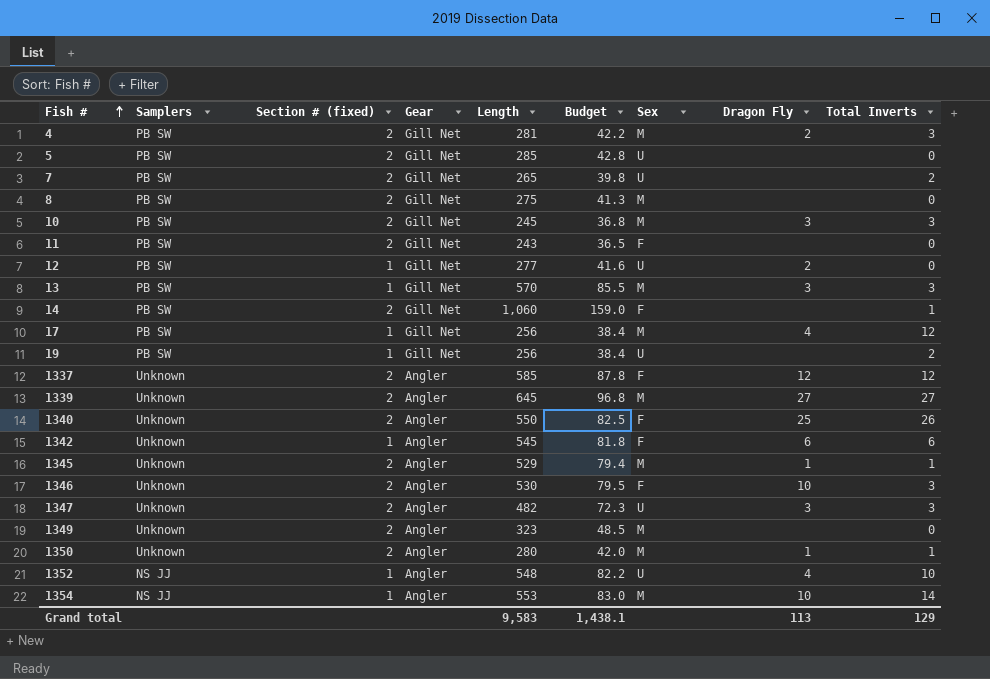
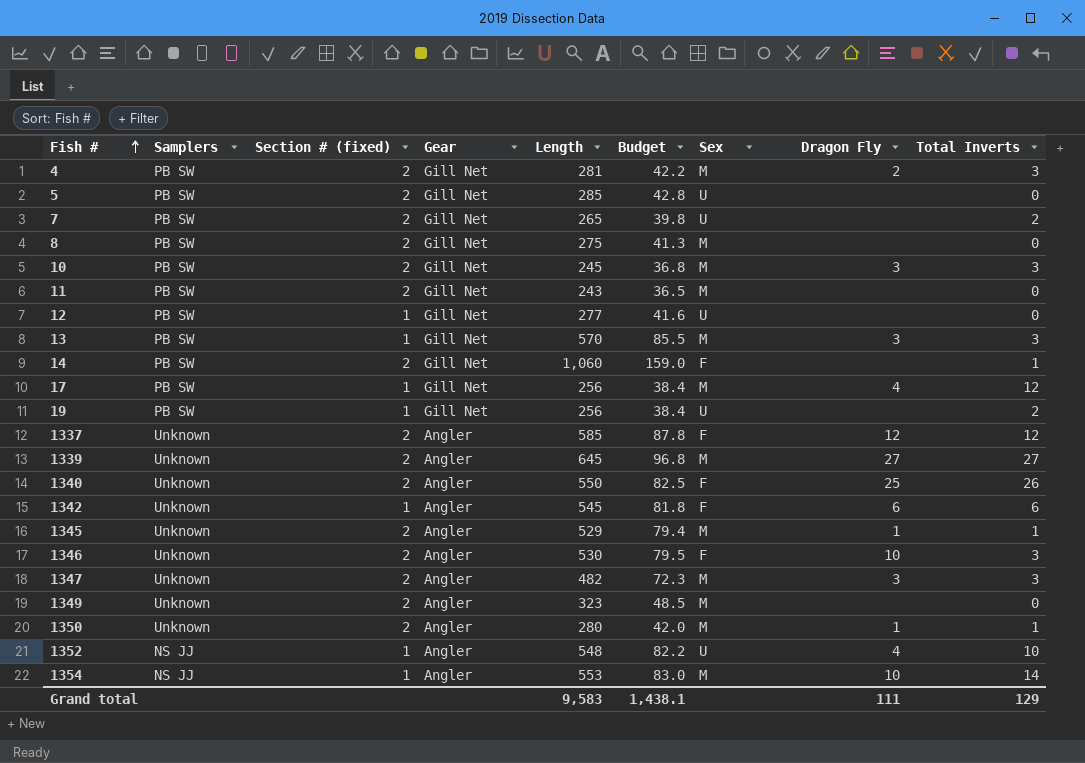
11 | Sex: F -> M
12 | Dragon Fly: 2 -> none
1347 | Sex: U -> M
Grand total | Dragon Fly: 113 -> 111

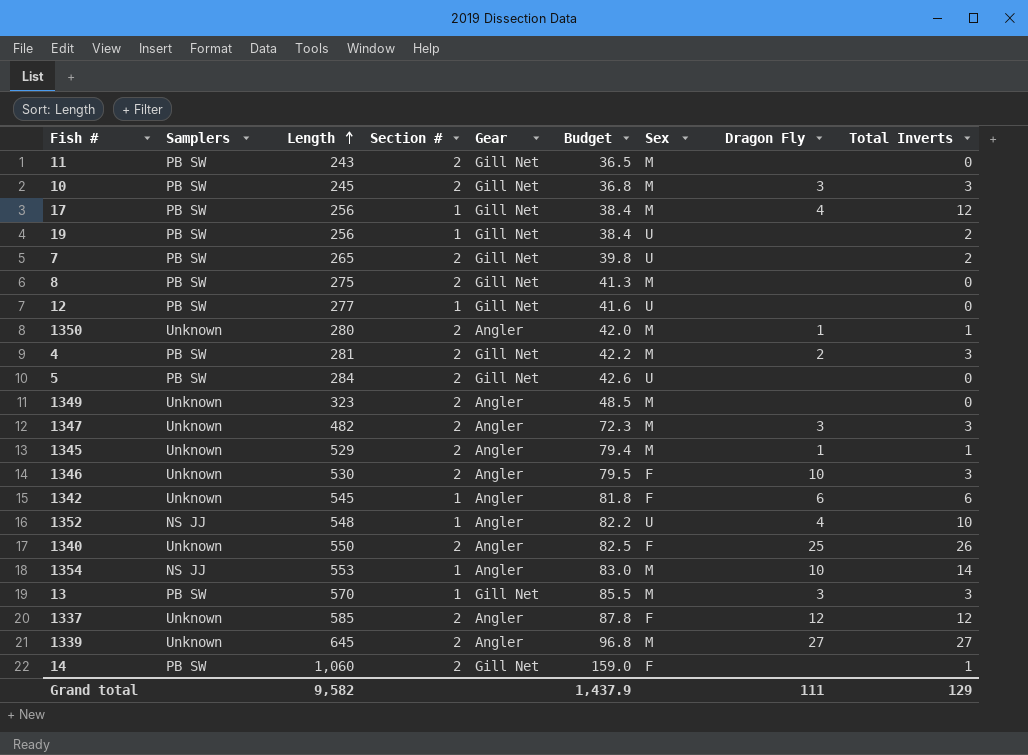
row order: Fish # ascending -> Length ascending
column Length | position: 5 -> 3
column name: Section # (fixed) -> Section #
5 | Length: 285 -> 284
5 | Budget: 42.8 -> 42.6
Grand total | Length: 9,583 -> 9,582
Grand total | Budget: 1,438.1 -> 1,437.9

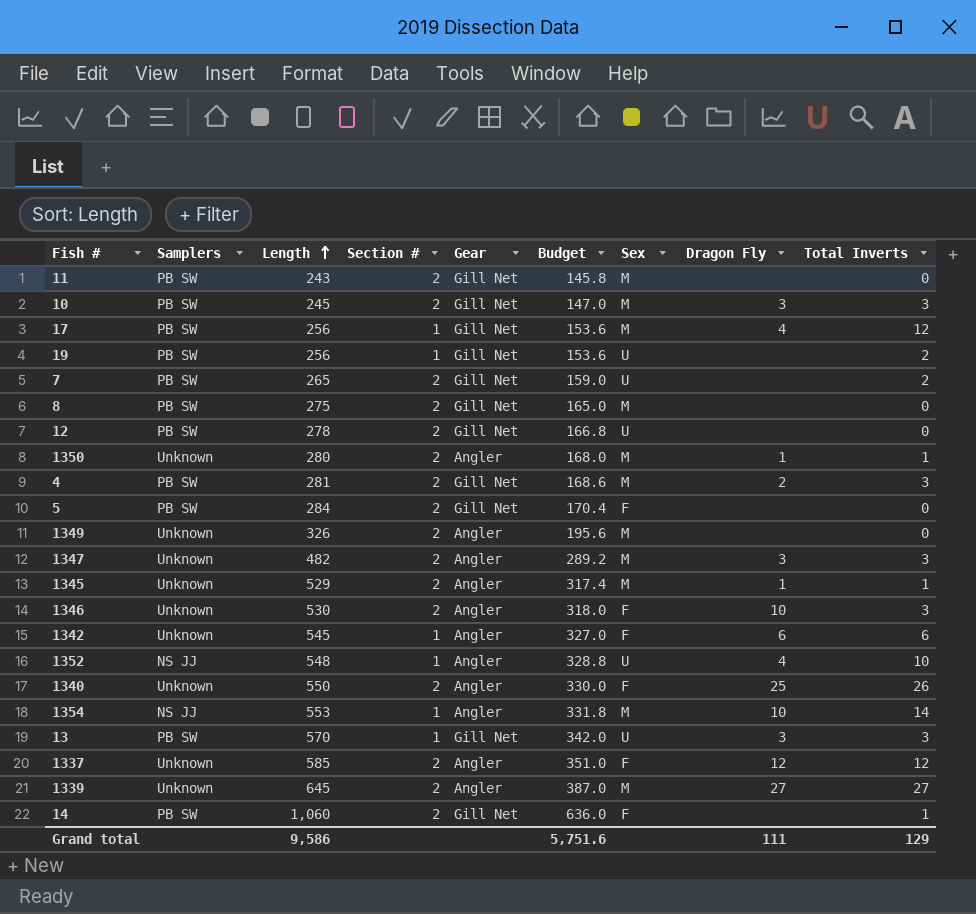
column Budget | formula: [Length] * 0.15 -> [Length] * 0.6
12 | Length: 277 -> 278
12 | Section #: 1 -> 2
5 | Sex: U -> F
1349 | Length: 323 -> 326
13 | Sex: M -> U
Grand total | Length: 9,582 -> 9,586
Grand total | Budget: 1,437.9 -> 5,751.6

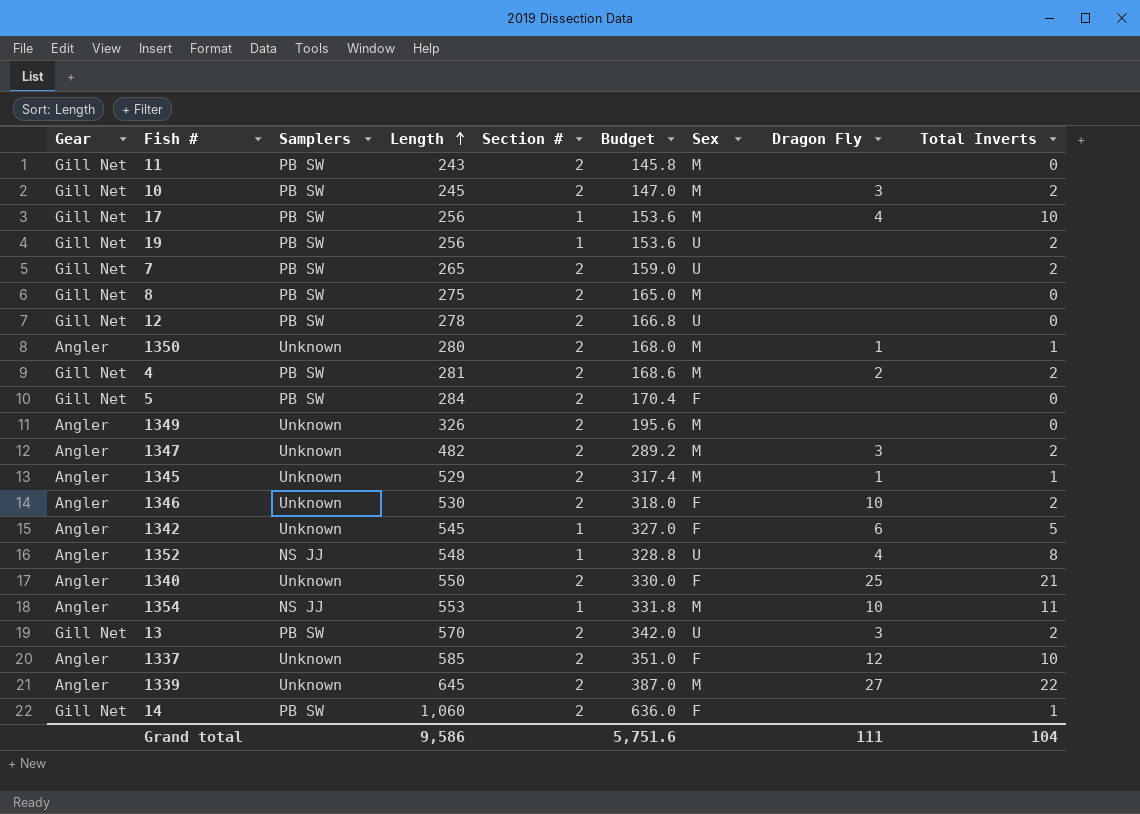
column Gear | position: 5 -> 1
10 | Total Inverts: 3 -> 2
17 | Total Inverts: 12 -> 10
4 | Total Inverts: 3 -> 2
1347 | Total Inverts: 3 -> 2
1346 | Total Inverts: 3 -> 2
1342 | Total Inverts: 6 -> 5
1352 | Total Inverts: 10 -> 8
1340 | Total Inverts: 26 -> 21
1354 | Total Inverts: 14 -> 11
13 | Section #: 1 -> 2
13 | Total Inverts: 3 -> 2
1337 | Total Inverts: 12 -> 10
1339 | Total Inverts: 27 -> 22
Grand total | Total Inverts: 129 -> 104

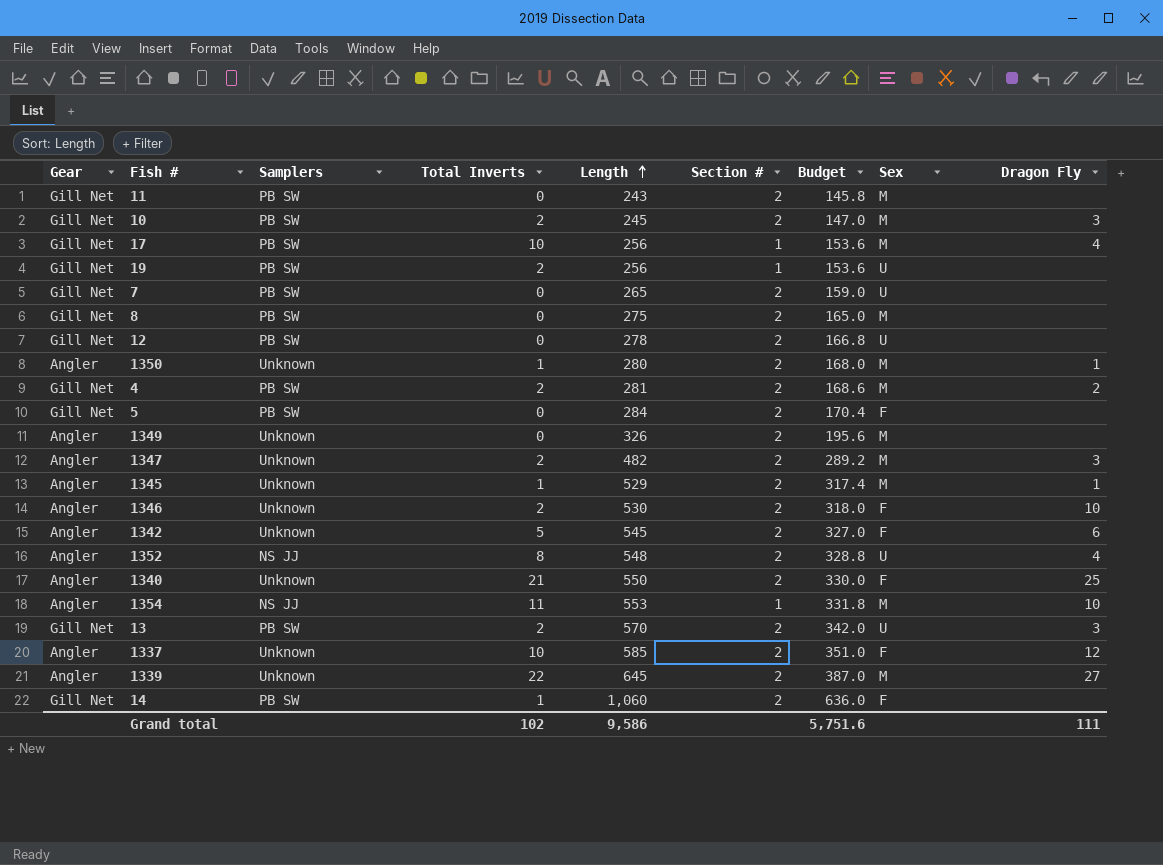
column Total Inverts | position: 9 -> 4
7 | Total Inverts: 2 -> 0
1342 | Section #: 1 -> 2
1352 | Section #: 1 -> 2
Grand total | Total Inverts: 104 -> 102

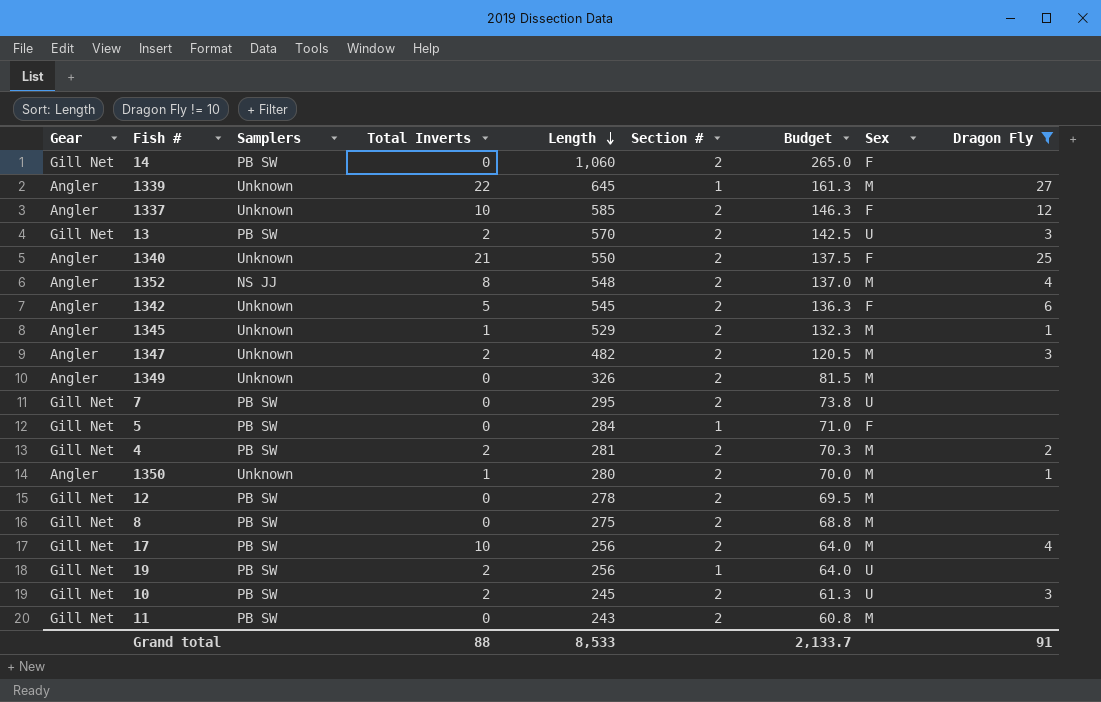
filter: none -> Dragon Fly != 10
row order: Length ascending -> Length descending
column Budget | formula: [Length] * 0.6 -> [Length] * 0.25
14 | Total Inverts: 1 -> 0
1339 | Section #: 2 -> 1
1352 | Sex: U -> M
7 | Length: 265 -> 295
5 | Section #: 2 -> 1
12 | Sex: U -> M
17 | Section #: 1 -> 2
10 | Sex: M -> U
Grand total | Total Inverts: 102 -> 88
Grand total | Length: 9,586 -> 8,533
Grand total | Budget: 5,751.6 -> 2,133.7
Grand total | Dragon Fly: 111 -> 91

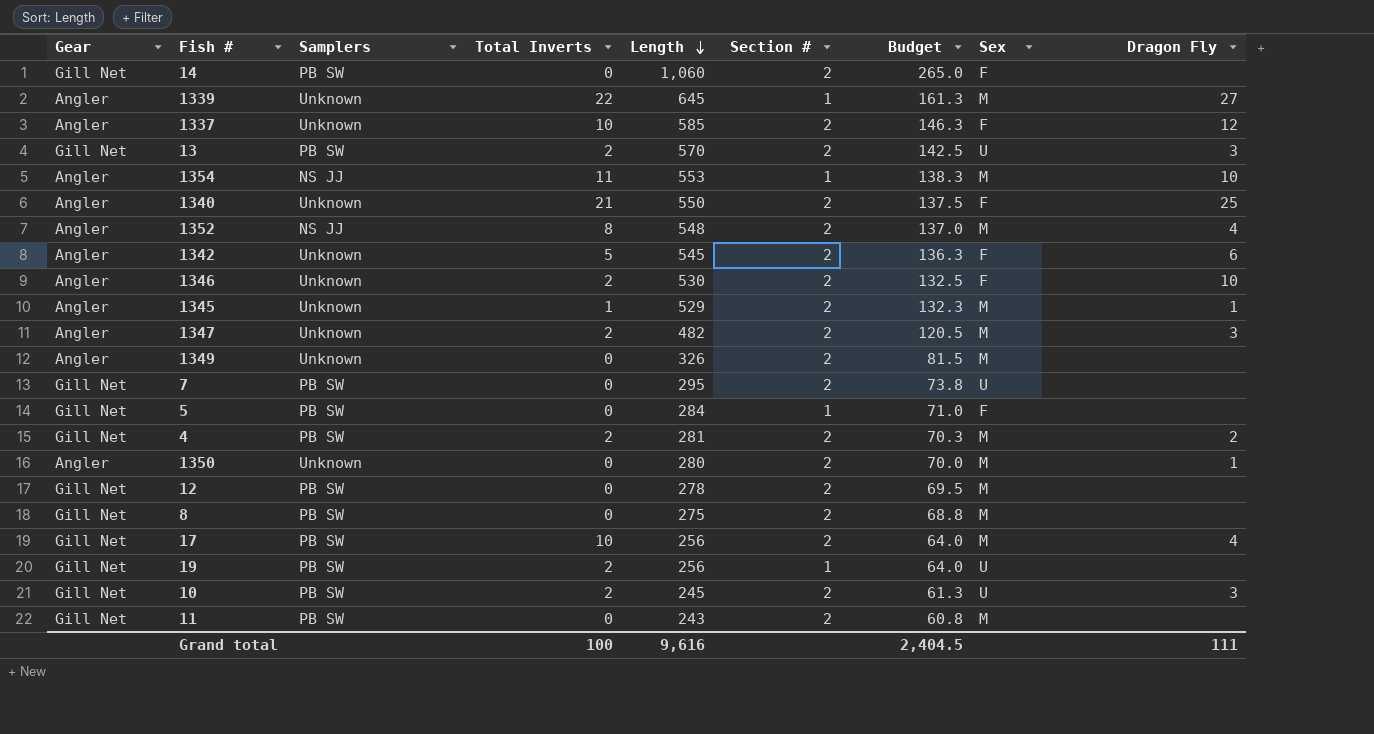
filter: Dragon Fly != 10 -> none
1350 | Total Inverts: 1 -> 0
Grand total | Total Inverts: 88 -> 100
Grand total | Length: 8,533 -> 9,616
Grand total | Budget: 2,133.7 -> 2,404.5
Grand total | Dragon Fly: 91 -> 111

